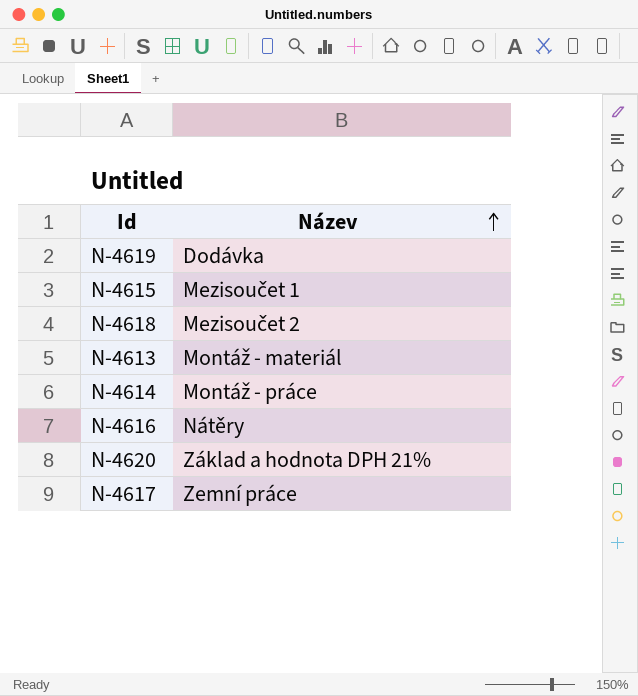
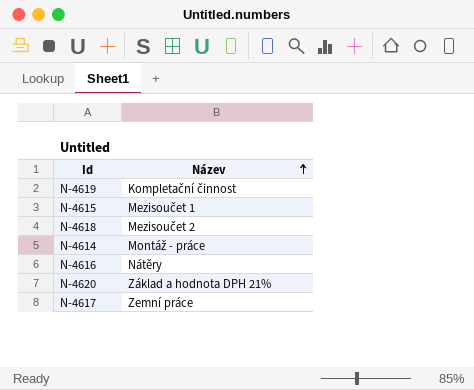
row N-4613: Montáž - materiál -> none
N-4619 | Název: Dodávka -> Kompletační činnost

